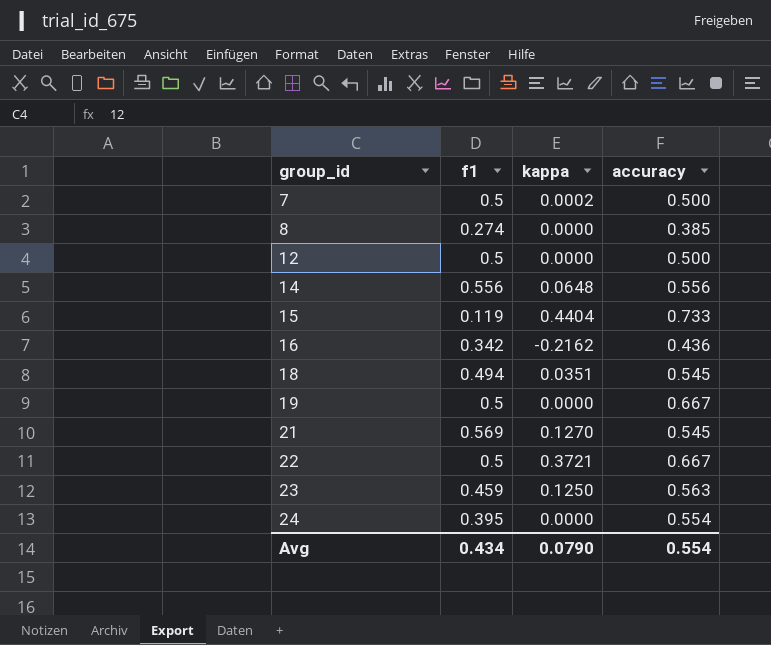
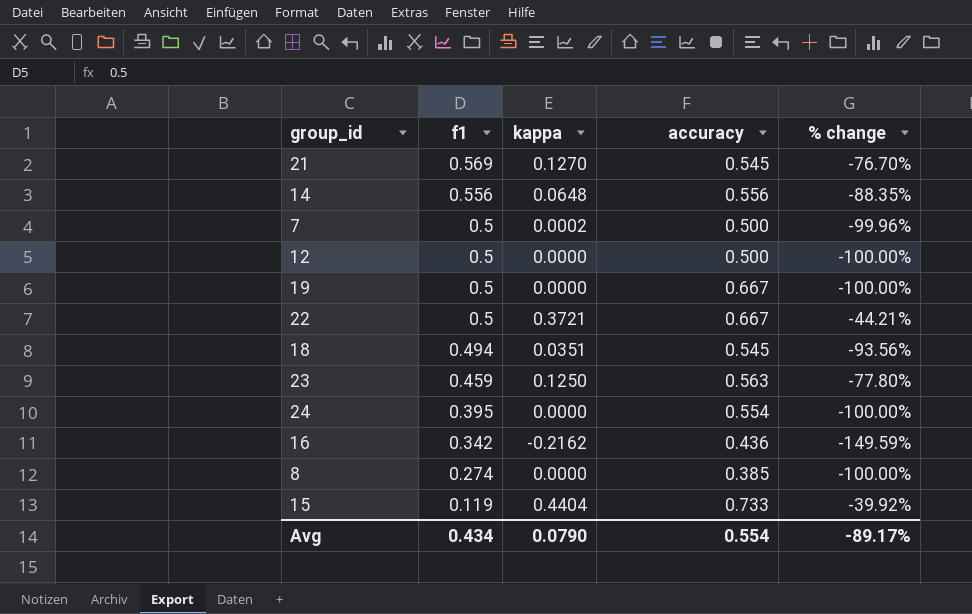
row order: group_id ascending -> f1 descending
column % change | formula: none -> ([kappa] - [accuracy]) / [accuracy]

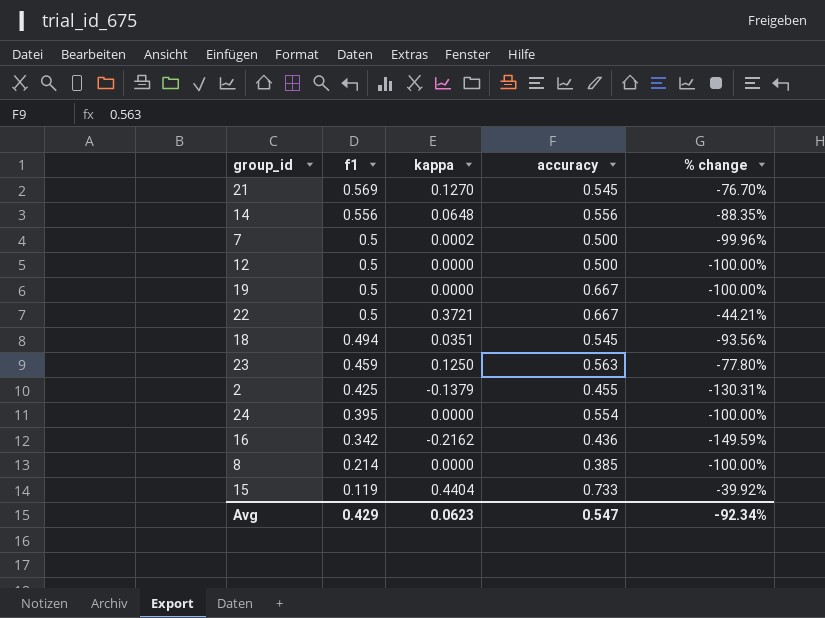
row 2: none -> 0.425 | -0.1379 | 0.455 | -130.31%
8 | f1: 0.274 -> 0.214
Avg | f1: 0.434 -> 0.429
Avg | kappa: 0.0790 -> 0.0623
Avg | accuracy: 0.554 -> 0.547
Avg | % change: -89.17% -> -92.34%

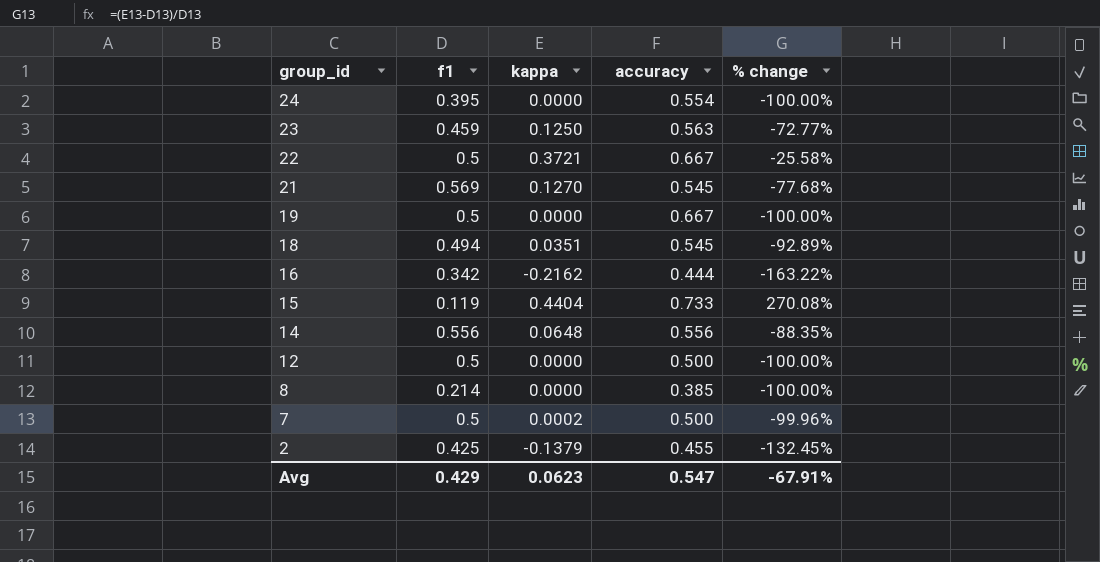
row order: f1 descending -> group_id descending
column % change | formula: ([kappa] - [accuracy]) / [accuracy] -> ([kappa] - [f1]) / [f1]
16 | accuracy: 0.436 -> 0.444
Avg | % change: -92.34% -> -67.91%

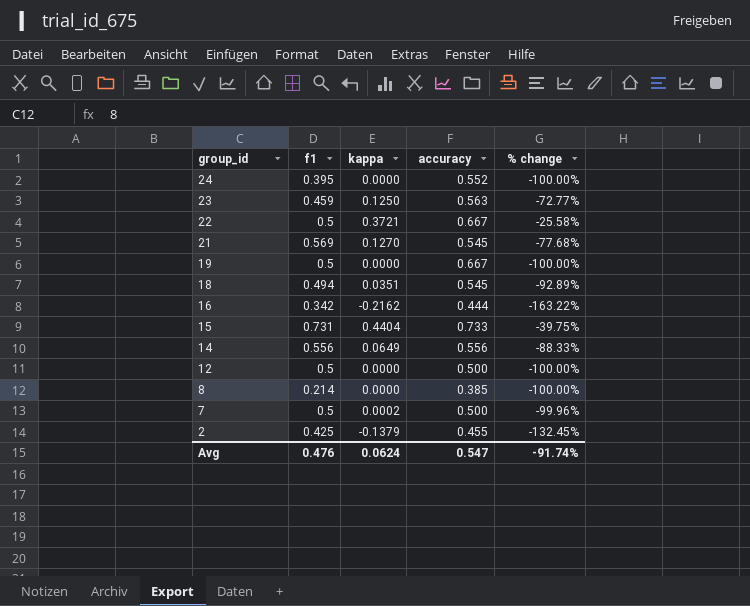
24 | accuracy: 0.554 -> 0.552
15 | f1: 0.119 -> 0.731
15 | % change: 270.08% -> -39.75%
14 | kappa: 0.0648 -> 0.0649
14 | % change: -88.35% -> -88.33%
Avg | f1: 0.429 -> 0.476
Avg | kappa: 0.0623 -> 0.0624
Avg | % change: -67.91% -> -91.74%

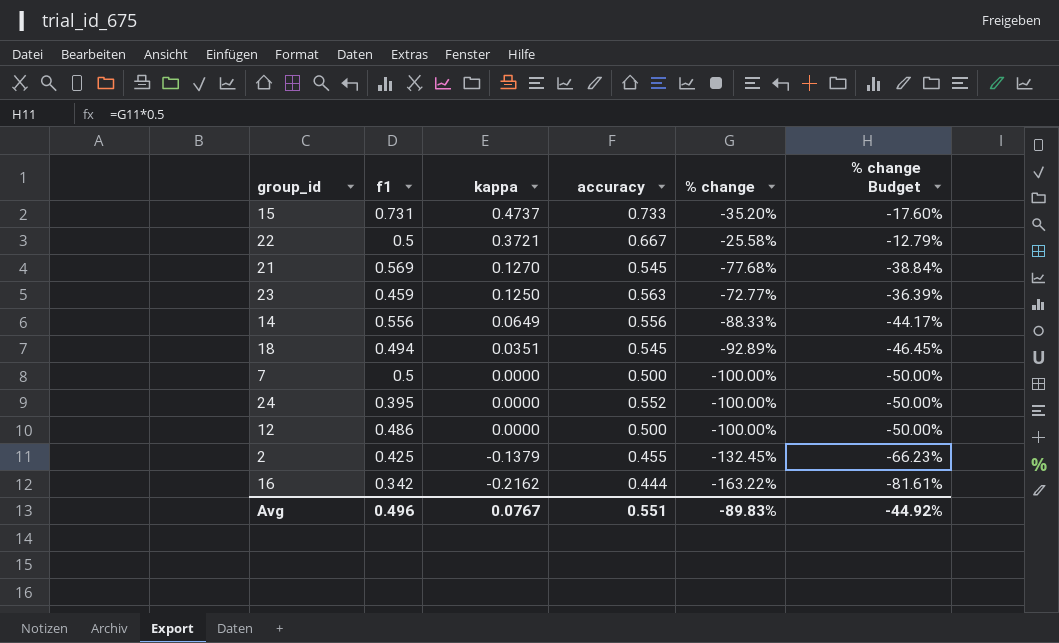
row order: group_id descending -> kappa descending
column % change Budget | formula: none -> [% change] * 0.5
row 19: 0.5 | 0.0000 | 0.667 | -100.00% -> none
row 8: 0.214 | 0.0000 | 0.385 | -100.00% -> none
15 | kappa: 0.4404 -> 0.4737
15 | % change: -39.75% -> -35.20%
7 | kappa: 0.0002 -> 0.0000
7 | % change: -99.96% -> -100.00%
12 | f1: 0.5 -> 0.486
Avg | f1: 0.476 -> 0.496
Avg | kappa: 0.0624 -> 0.0767
Avg | accuracy: 0.547 -> 0.551
Avg | % change: -91.74% -> -89.83%

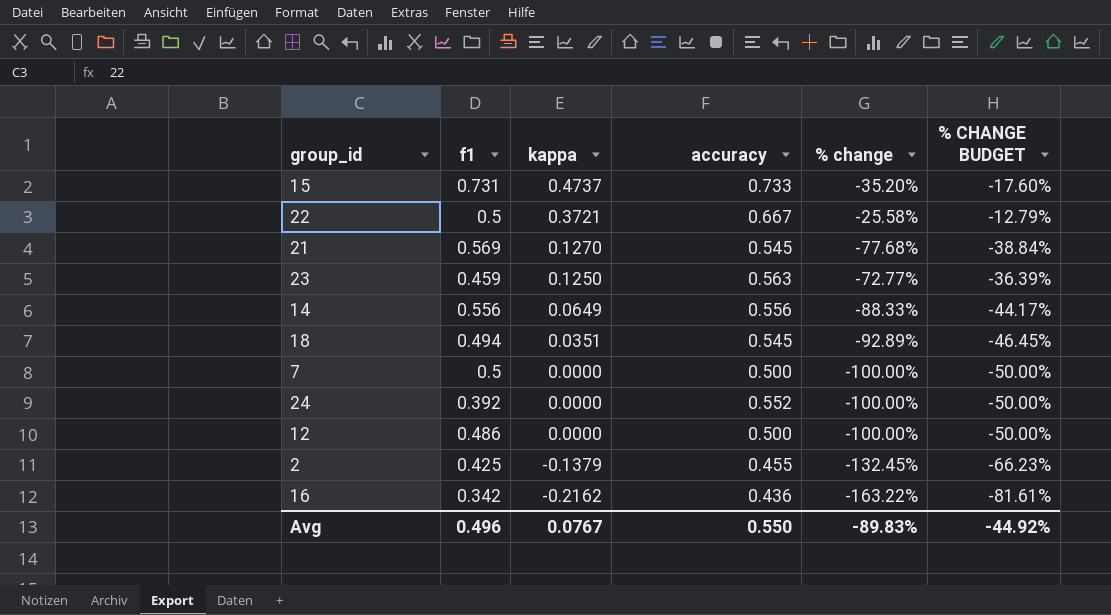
column name: % change Budget -> % CHANGE BUDGET
24 | f1: 0.395 -> 0.392
16 | accuracy: 0.444 -> 0.436
Avg | accuracy: 0.551 -> 0.550

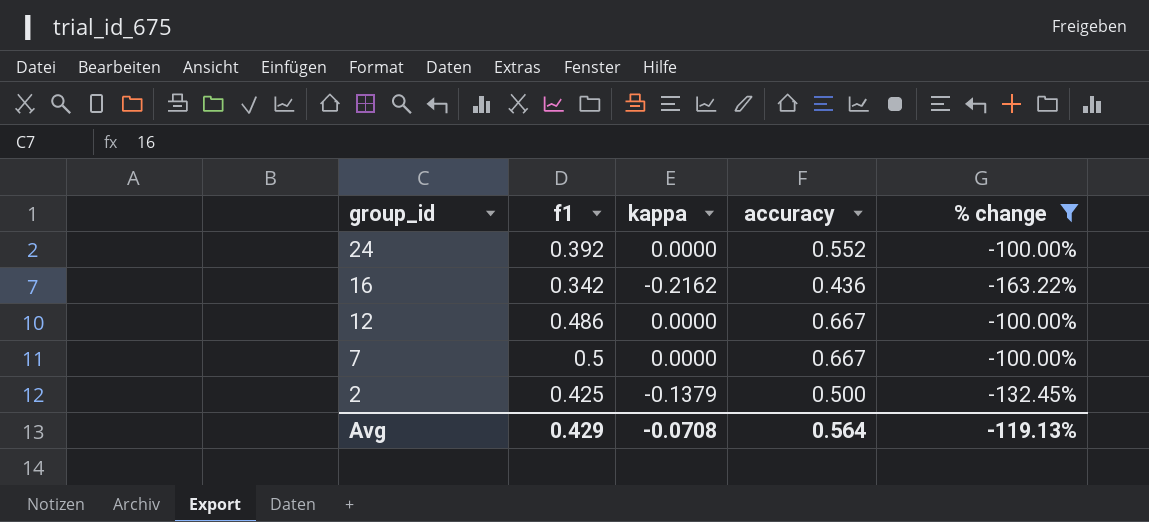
filter: none -> % change <= -100.00%
row order: kappa descending -> group_id descending
column % CHANGE BUDGET | formula: [% change] * 0.5 -> none
12 | accuracy: 0.500 -> 0.667
7 | accuracy: 0.500 -> 0.667
2 | accuracy: 0.455 -> 0.500
Avg | f1: 0.496 -> 0.429
Avg | kappa: 0.0767 -> -0.0708
Avg | accuracy: 0.550 -> 0.564
Avg | % change: -89.83% -> -119.13%

